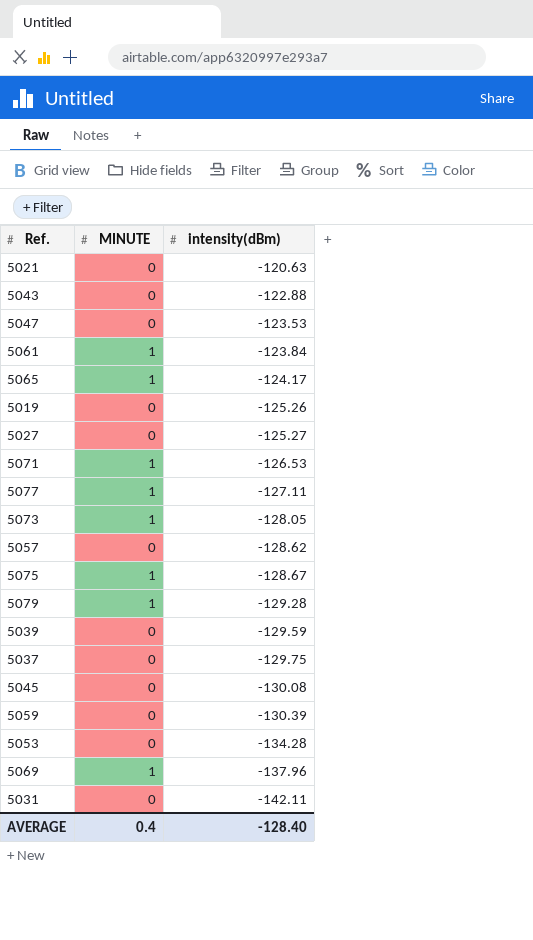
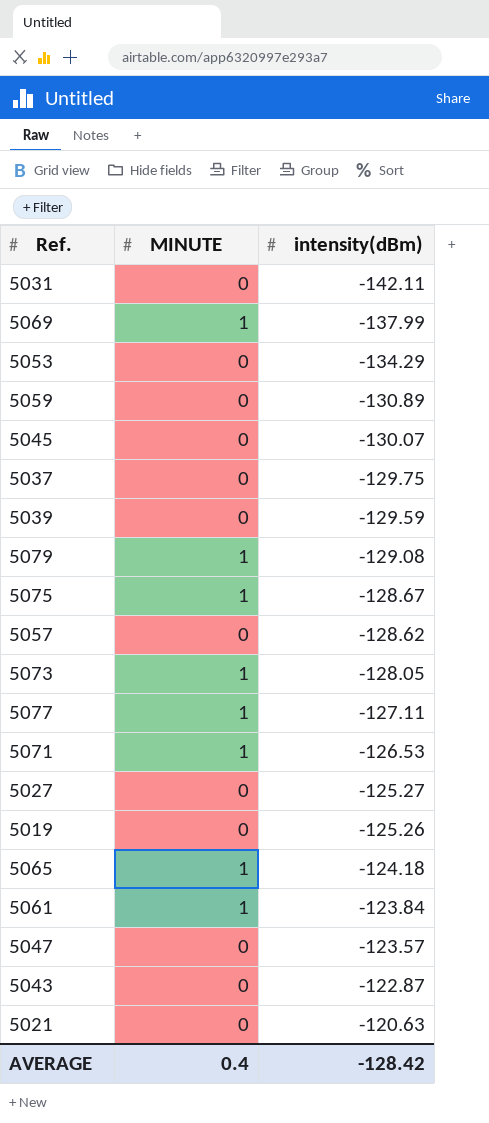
row order: intensity(dBm) descending -> intensity(dBm) ascending
5069 | intensity(dBm): -137.96 -> -137.99
5053 | intensity(dBm): -134.28 -> -134.29
5059 | intensity(dBm): -130.39 -> -130.89
5045 | intensity(dBm): -130.08 -> -130.07
5079 | intensity(dBm): -129.28 -> -129.08
5065 | intensity(dBm): -124.17 -> -124.18
5047 | intensity(dBm): -123.53 -> -123.57
5043 | intensity(dBm): -122.88 -> -122.87
AVERAGE | intensity(dBm): -128.40 -> -128.42

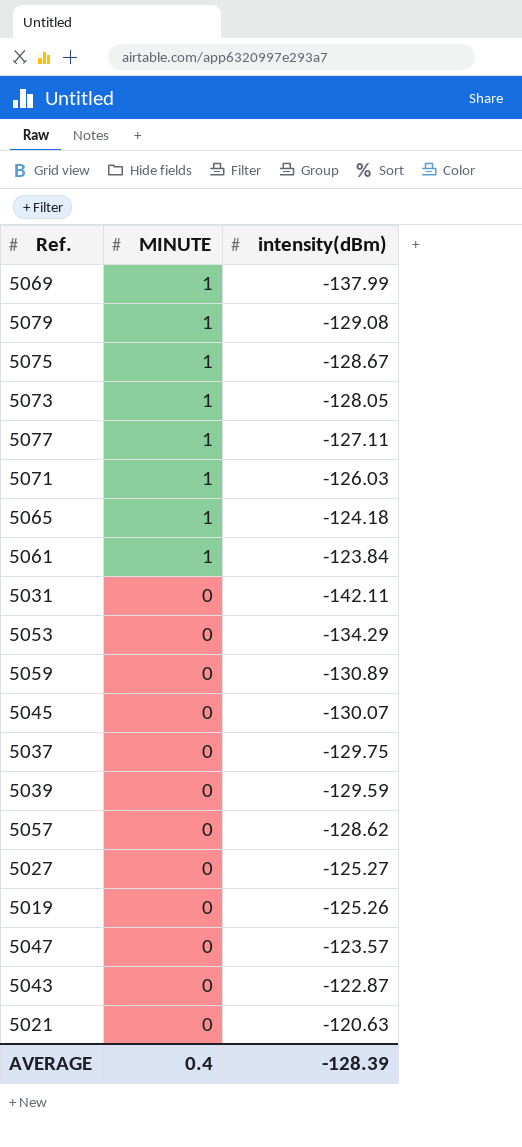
row order: intensity(dBm) ascending -> MINUTE descending
5071 | intensity(dBm): -126.53 -> -126.03
AVERAGE | intensity(dBm): -128.42 -> -128.39

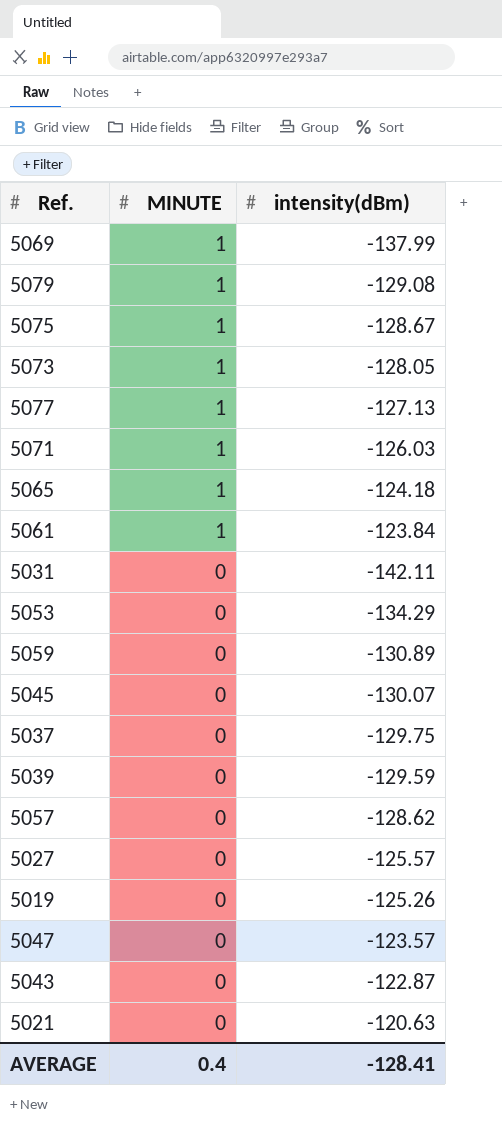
5077 | intensity(dBm): -127.11 -> -127.13
5027 | intensity(dBm): -125.27 -> -125.57
AVERAGE | intensity(dBm): -128.39 -> -128.41

